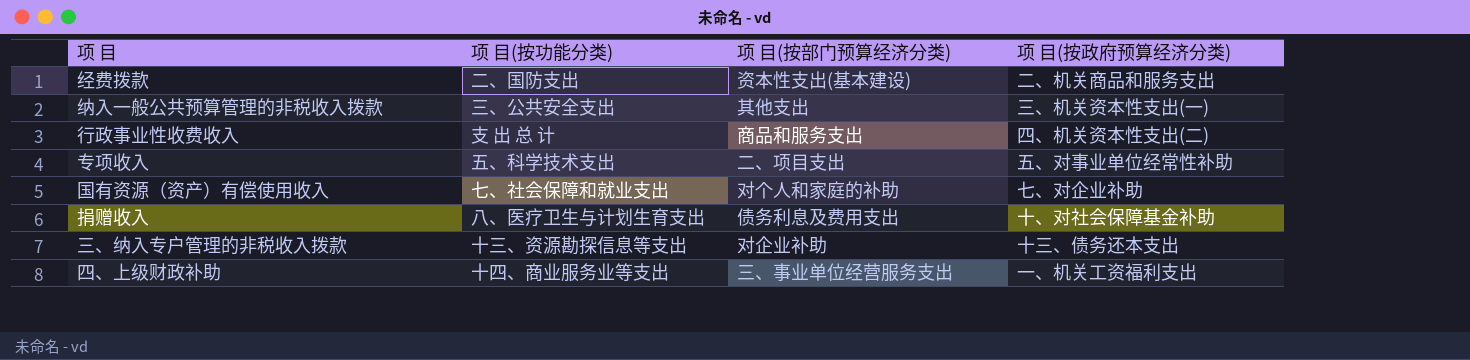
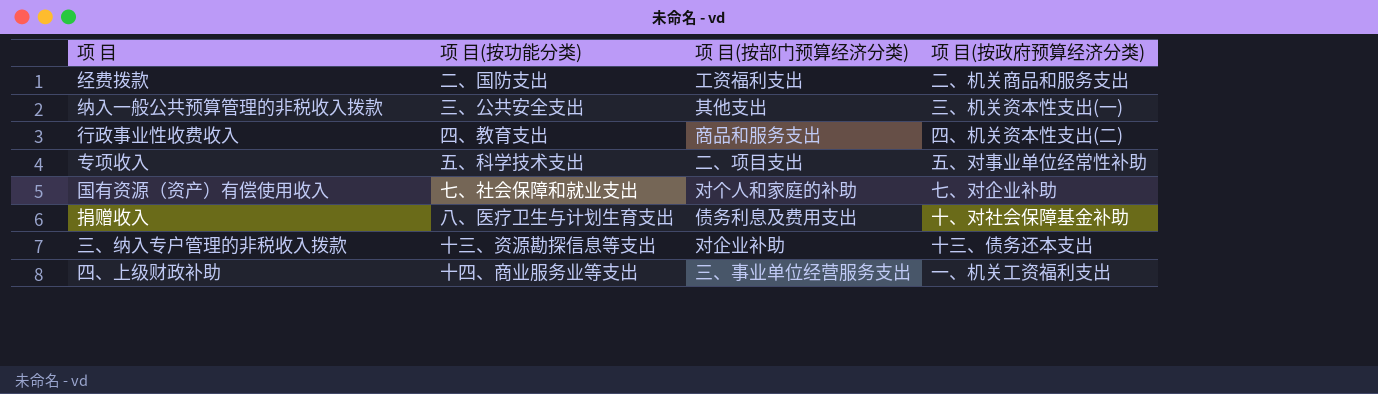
经费拨款 | 项 目(按部门预算经济分类): 资本性支出(基本建设) -> 工资福利支出
行政事业性收费收入 | 项 目(按功能分类): 支 出 总 计 -> 四、教育支出

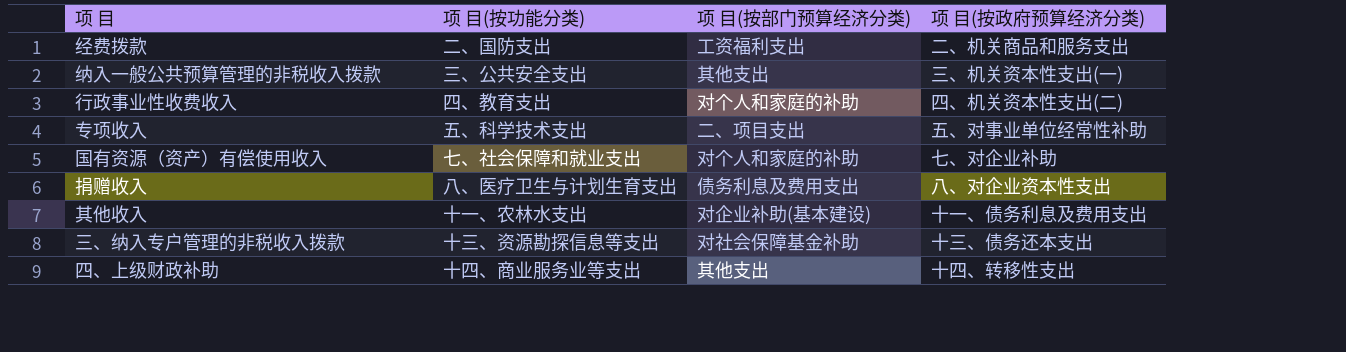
行政事业性收费收入 | 项 目(按部门预算经济分类): 商品和服务支出 -> 对个人和家庭的补助
捐赠收入 | 项 目(按政府预算经济分类): 十、对社会保障基金补助 -> 八、对企业资本性支出
row 其他收入: none -> 十一、农林水支出 | 对企业补助(基本建设) | 十一、债务利息及费用支出
三、纳入专户管理的非税收入拨款 | 项 目(按部门预算经济分类): 对企业补助 -> 对社会保障基金补助
四、上级财政补助 | 项 目(按部门预算经济分类): 三、事业单位经营服务支出 -> 其他支出
四、上级财政补助 | 项 目(按政府预算经济分类): 一、机关工资福利支出 -> 十四、转移性支出

